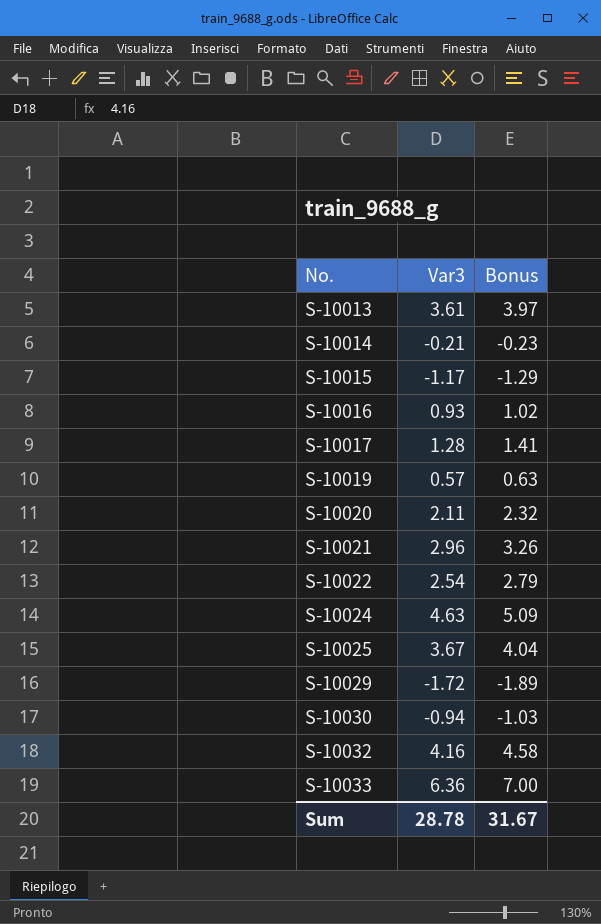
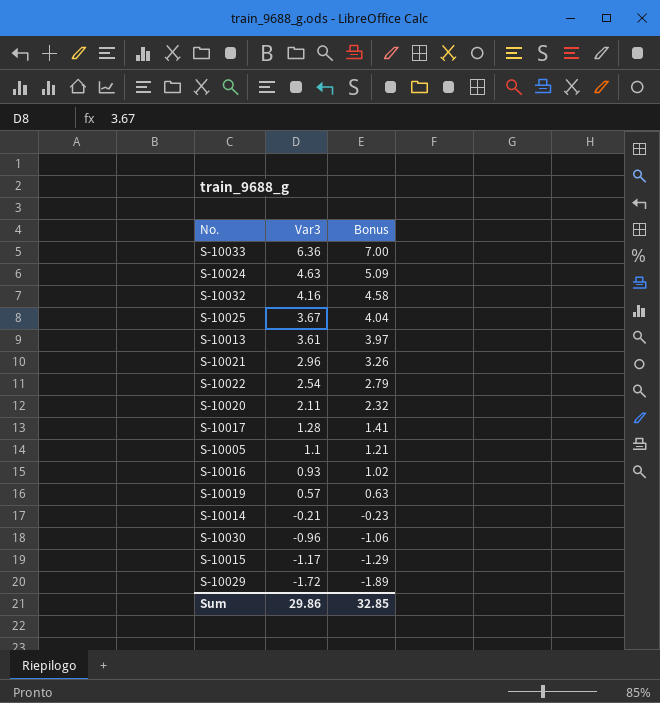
row order: No. ascending -> Var3 descending
row S-10005: none -> 1.1 | 1.21
S-10030 | Var3: -0.94 -> -0.96
S-10030 | Bonus: -1.03 -> -1.06
Sum | Var3: 28.78 -> 29.86
Sum | Bonus: 31.67 -> 32.85

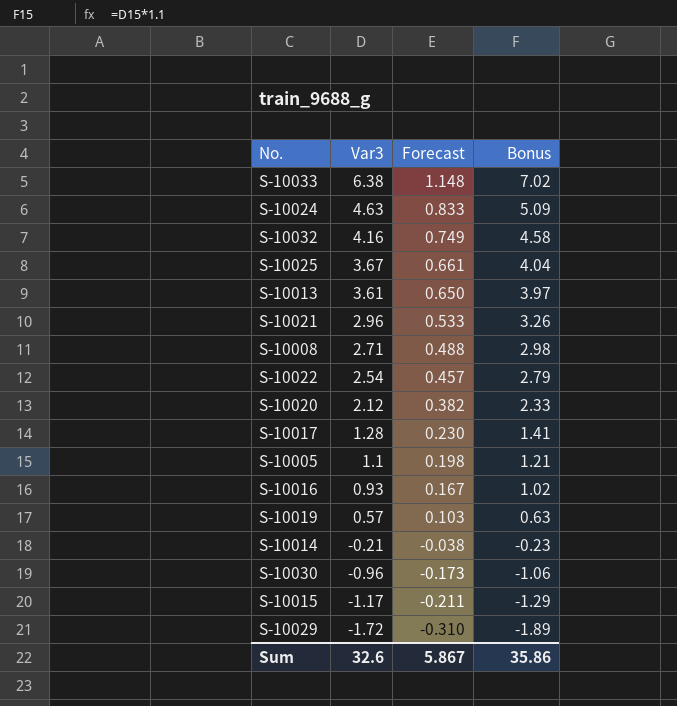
column Forecast | formula: none -> [Var3] * 0.18
S-10033 | Var3: 6.36 -> 6.38
S-10033 | Bonus: 7.00 -> 7.02
row S-10008: none -> 2.71 | 0.488 | 2.98
S-10020 | Var3: 2.11 -> 2.12
S-10020 | Bonus: 2.32 -> 2.33
Sum | Var3: 29.86 -> 32.6
Sum | Bonus: 32.85 -> 35.86

